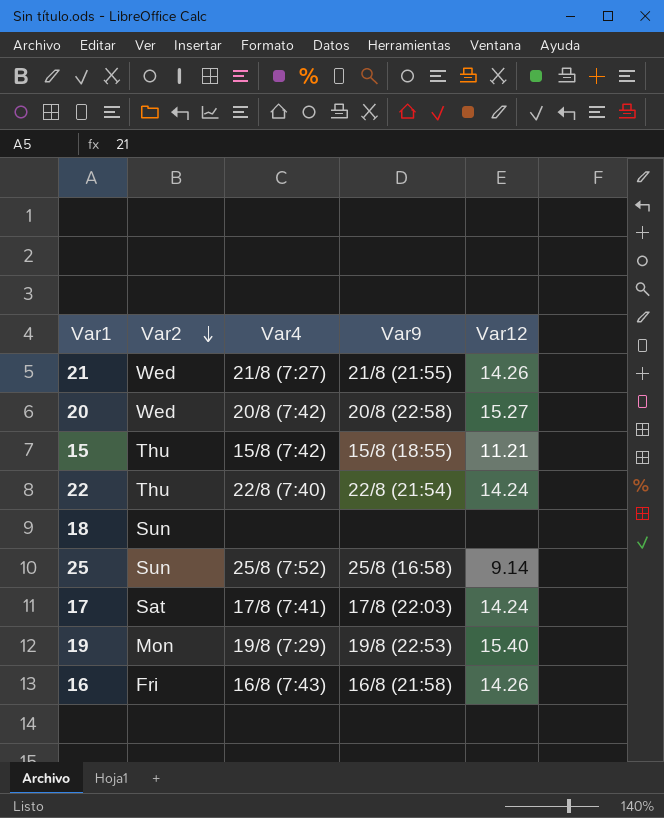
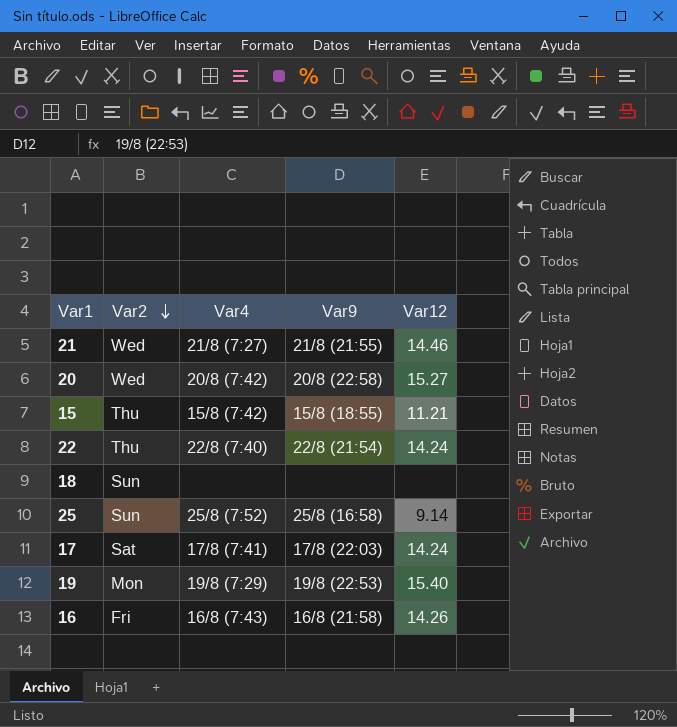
21 | Var12: 14.26 -> 14.46

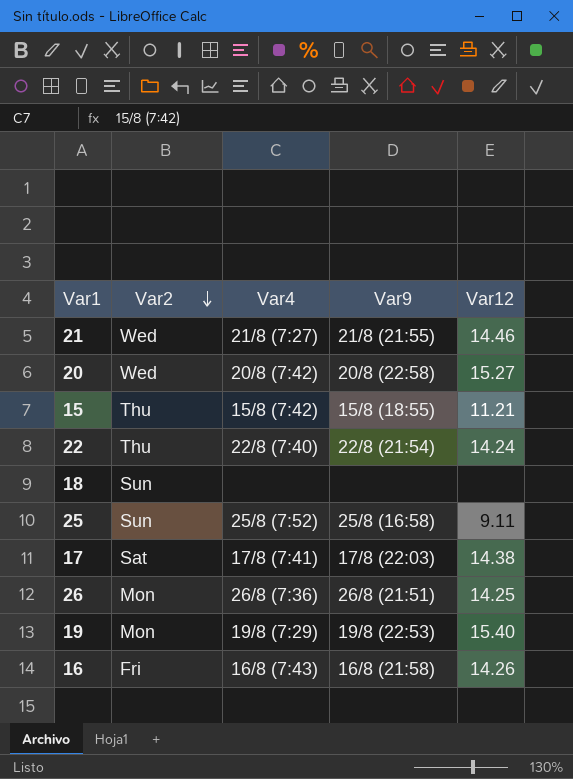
25 | Var12: 9.14 -> 9.11
17 | Var12: 14.24 -> 14.38
row 26: none -> Mon | 26/8 (7:36) | 26/8 (21:51) | 14.25

